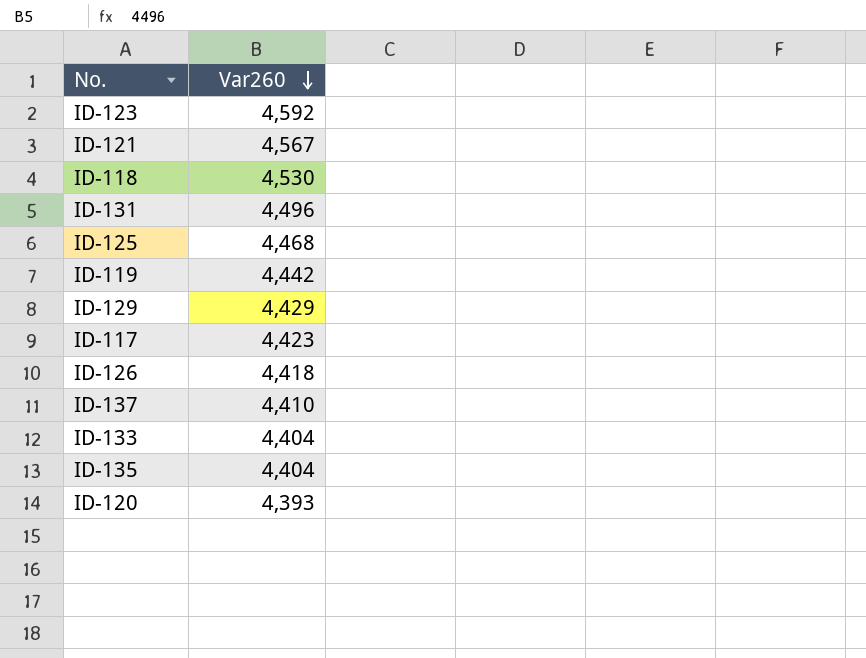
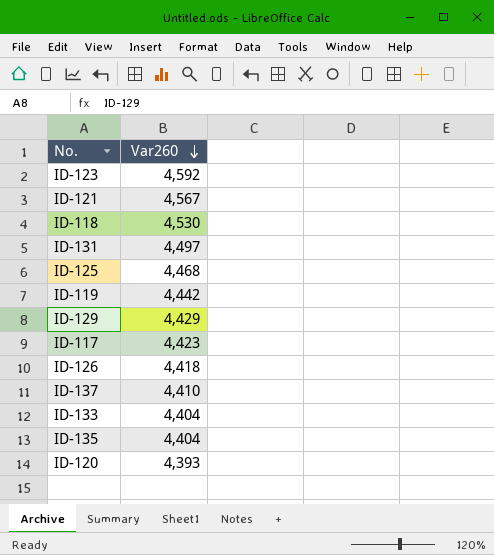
ID-131 | Var260: 4,496 -> 4,497

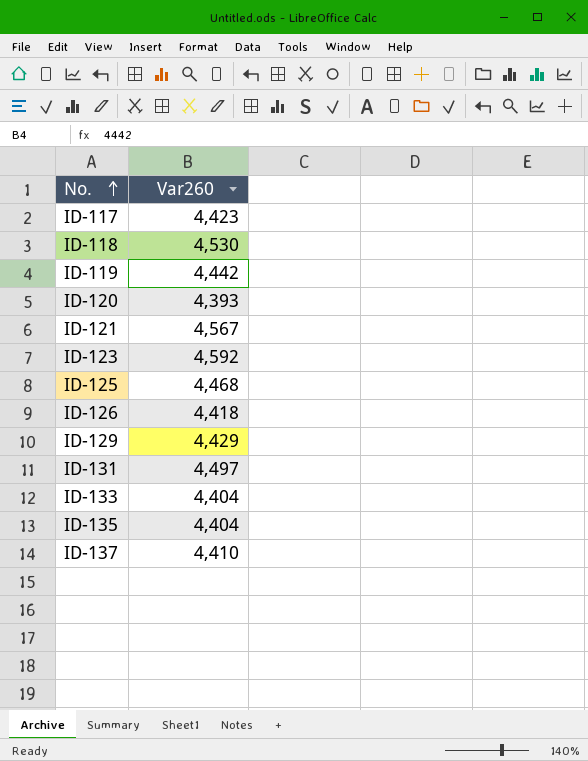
row order: Var260 descending -> No. ascending

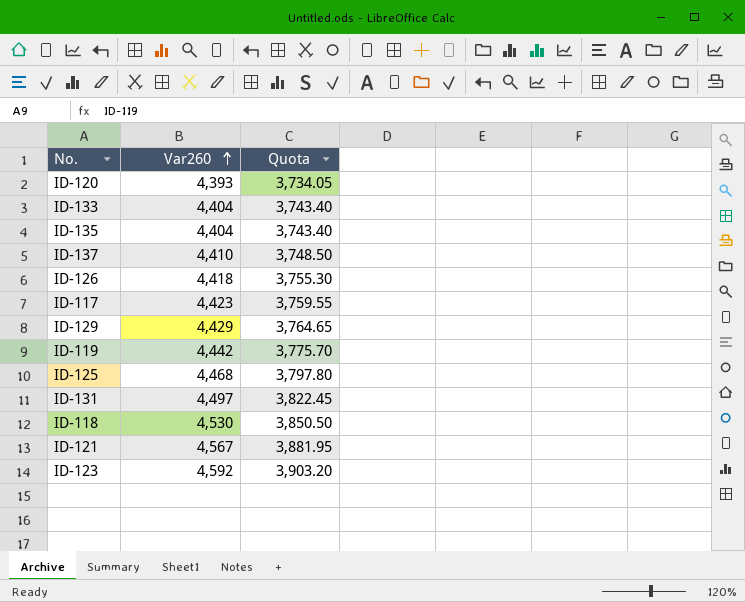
row order: No. ascending -> Var260 ascending
column Quota | formula: none -> [Var260] * 0.85

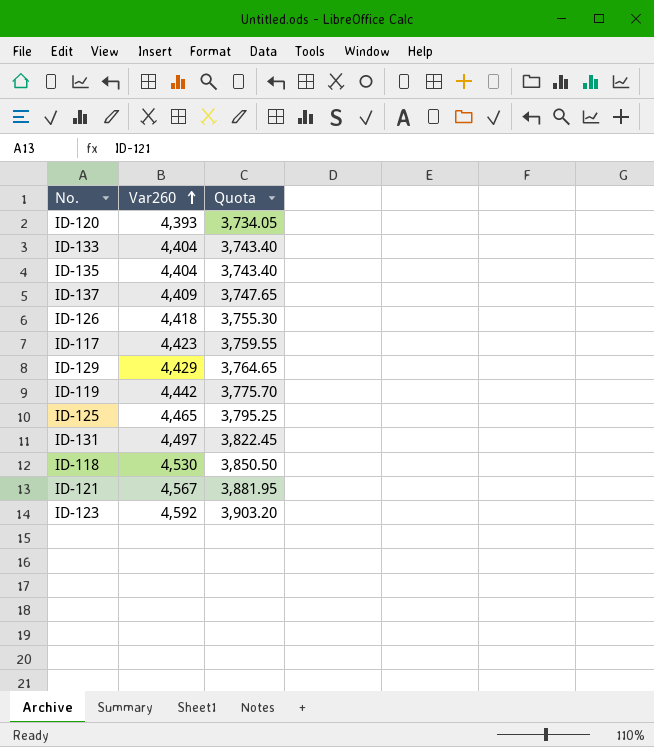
ID-137 | Var260: 4,410 -> 4,409
ID-137 | Quota: 3,748.50 -> 3,747.65
ID-125 | Var260: 4,468 -> 4,465
ID-125 | Quota: 3,797.80 -> 3,795.25

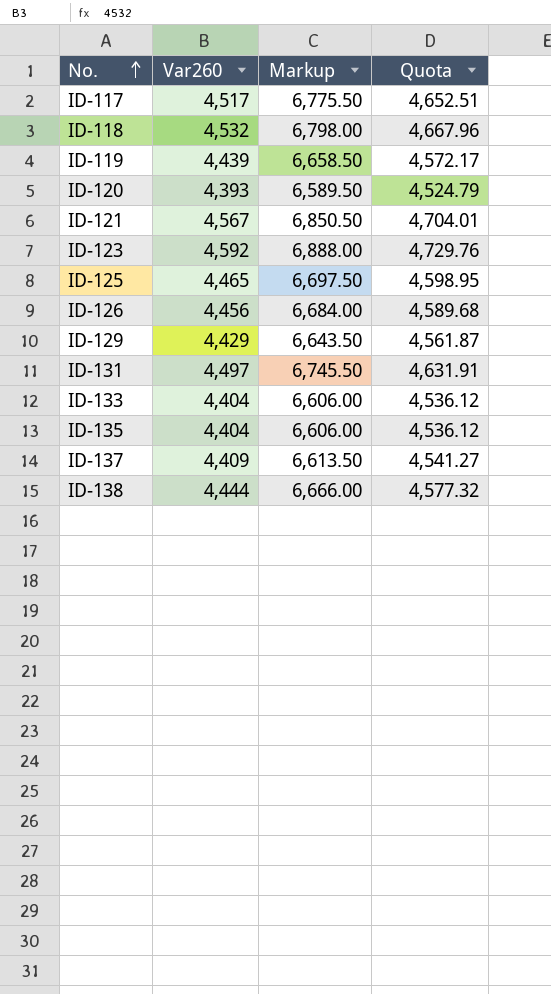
row order: Var260 ascending -> No. ascending
column Markup | formula: none -> [Var260] * 1.5
column Quota | formula: [Var260] * 0.85 -> [Var260] * 1.03
ID-117 | Var260: 4,423 -> 4,517
ID-118 | Var260: 4,530 -> 4,532
ID-119 | Var260: 4,442 -> 4,439
ID-126 | Var260: 4,418 -> 4,456
row ID-138: none -> 4,444 | 6,666.00 | 4,577.32

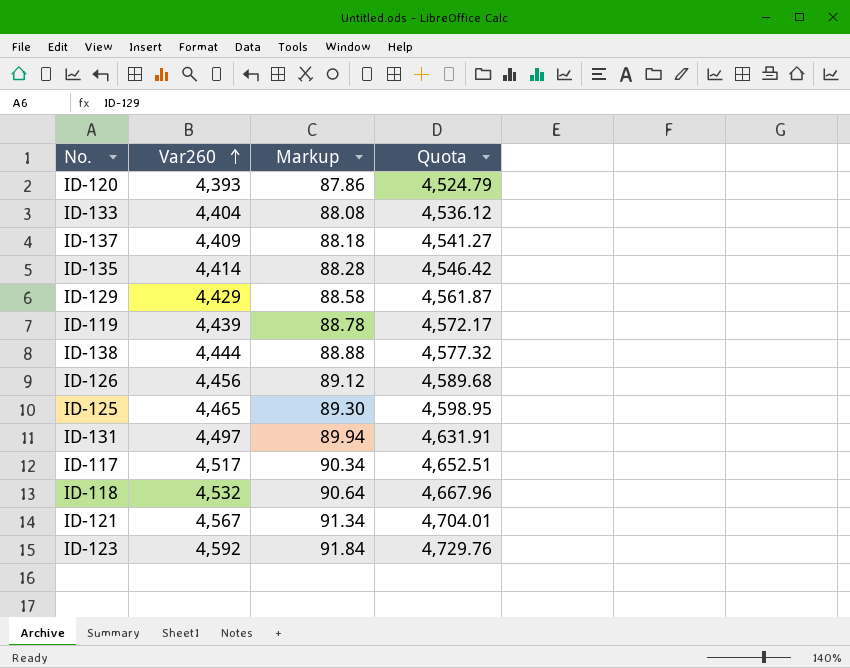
row order: No. ascending -> Var260 ascending
column Markup | formula: [Var260] * 1.5 -> [Var260] * 0.02
ID-135 | Var260: 4,404 -> 4,414
ID-135 | Quota: 4,536.12 -> 4,546.42

